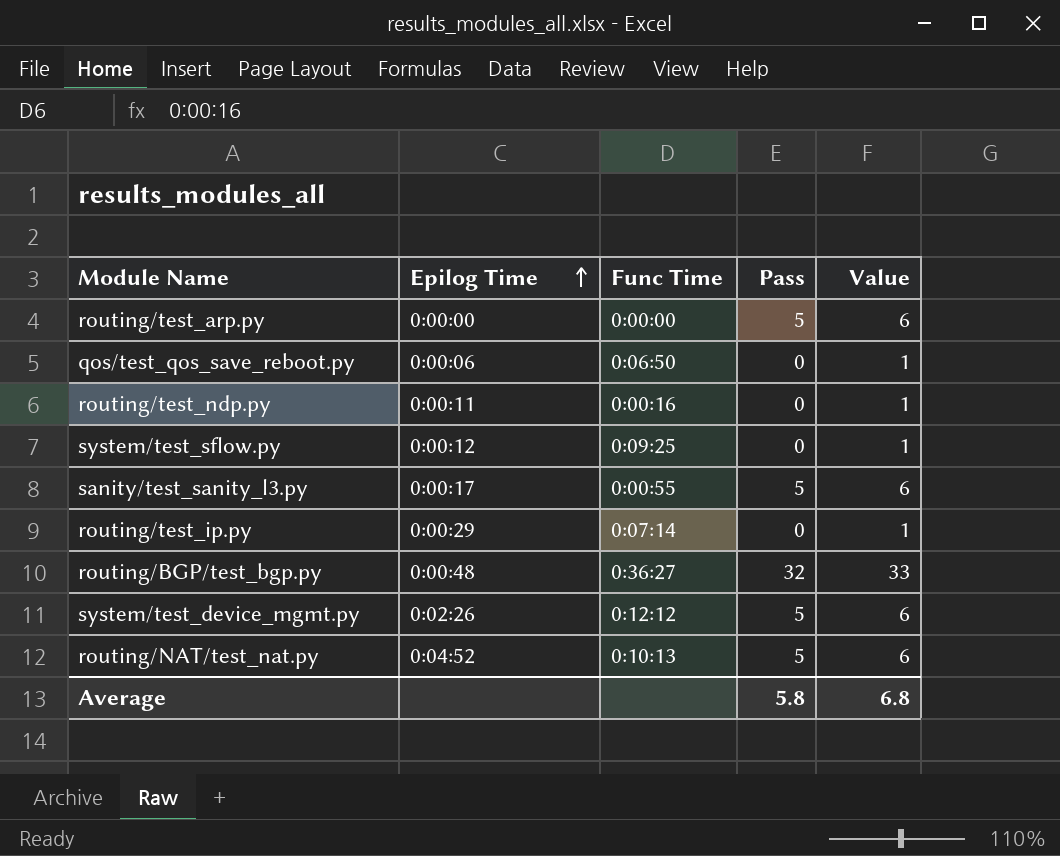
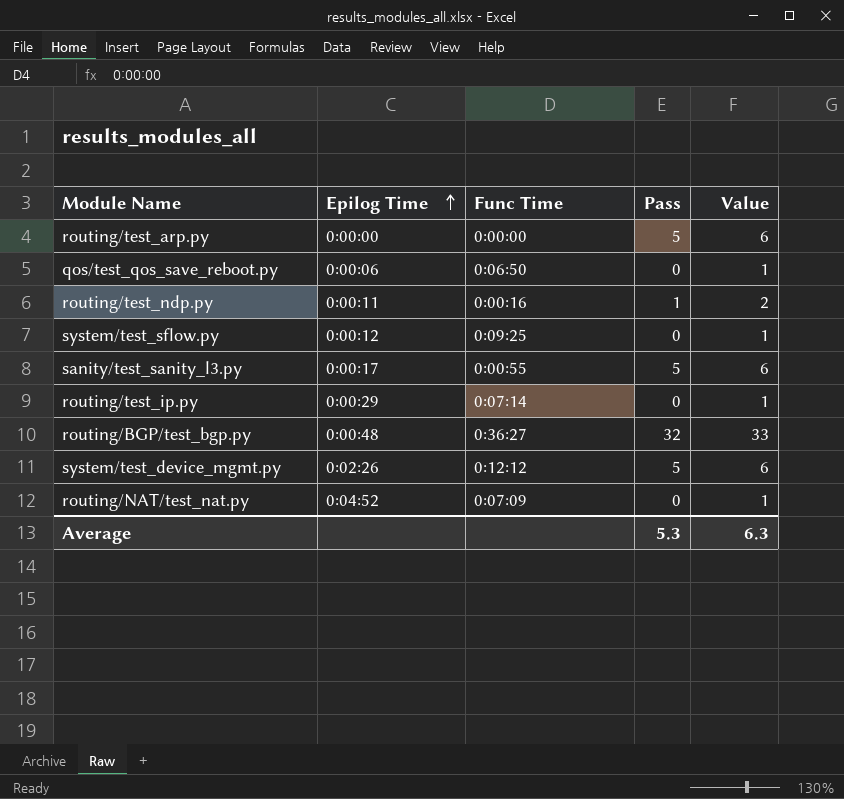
routing/test_ndp.py | Pass: 0 -> 1
routing/test_ndp.py | Value: 1 -> 2
routing/NAT/test_nat.py | Func Time: 0:10:13 -> 0:07:09
routing/NAT/test_nat.py | Pass: 5 -> 0
routing/NAT/test_nat.py | Value: 6 -> 1
Average | Pass: 5.8 -> 5.3
Average | Value: 6.8 -> 6.3

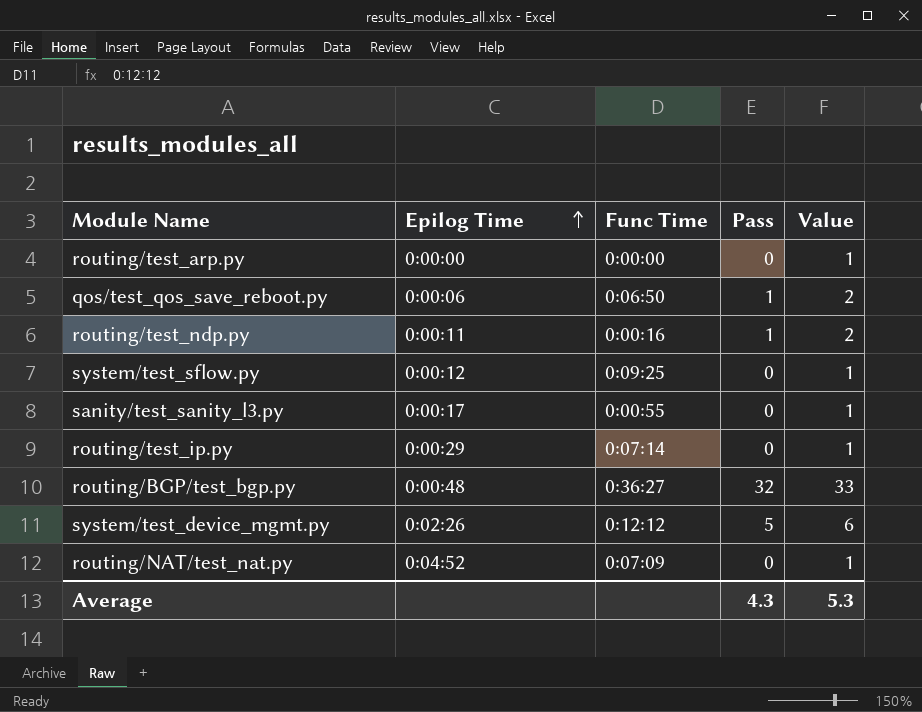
routing/test_arp.py | Pass: 5 -> 0
routing/test_arp.py | Value: 6 -> 1
qos/test_qos_save_reboot.py | Pass: 0 -> 1
qos/test_qos_save_reboot.py | Value: 1 -> 2
sanity/test_sanity_l3.py | Pass: 5 -> 0
sanity/test_sanity_l3.py | Value: 6 -> 1
Average | Pass: 5.3 -> 4.3
Average | Value: 6.3 -> 5.3

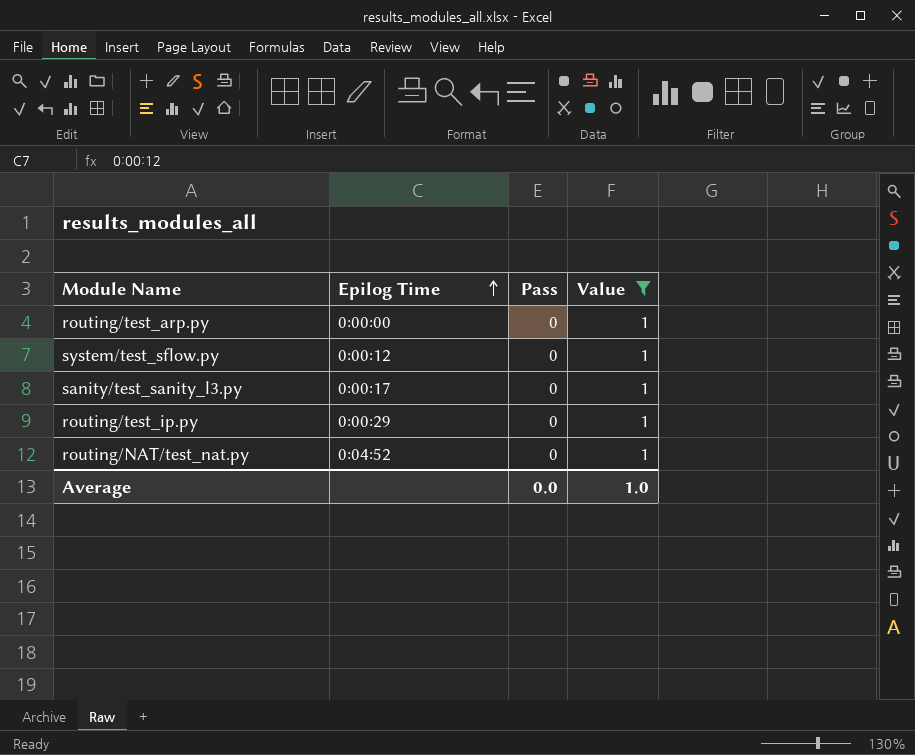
filter: none -> Value = 1
column Func Time | position: 3 -> none
Average | Pass: 4.3 -> 0.0
Average | Value: 5.3 -> 1.0

